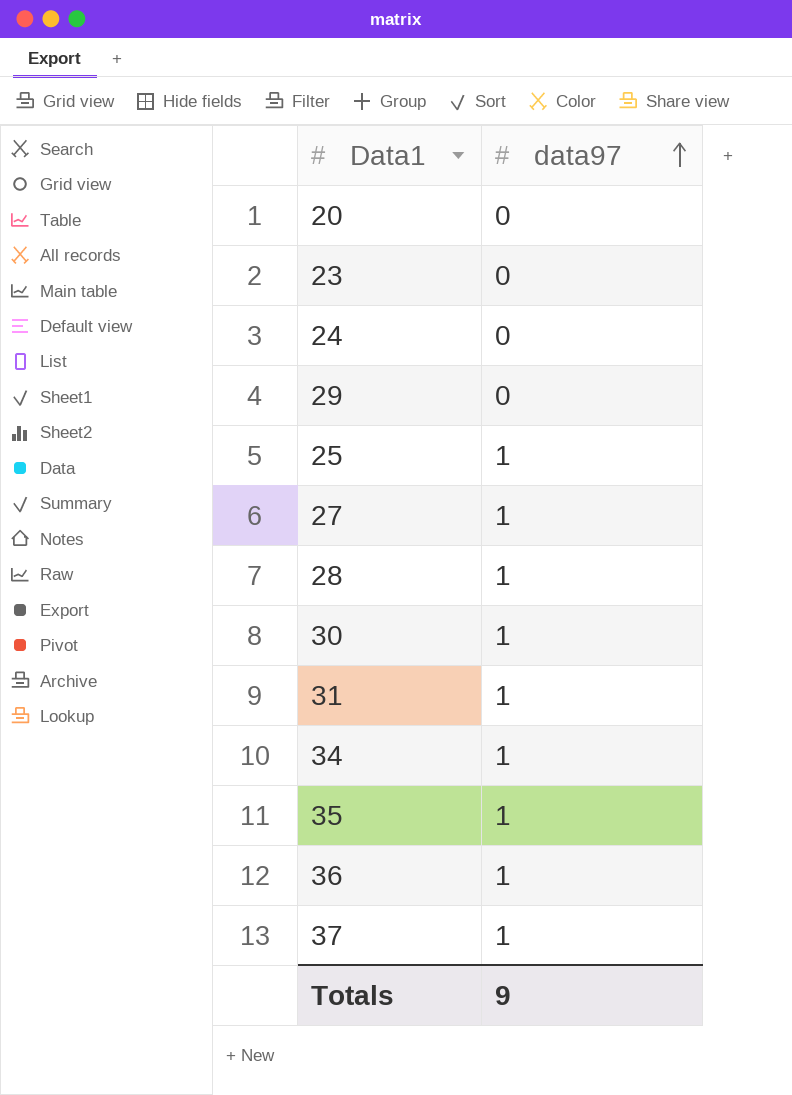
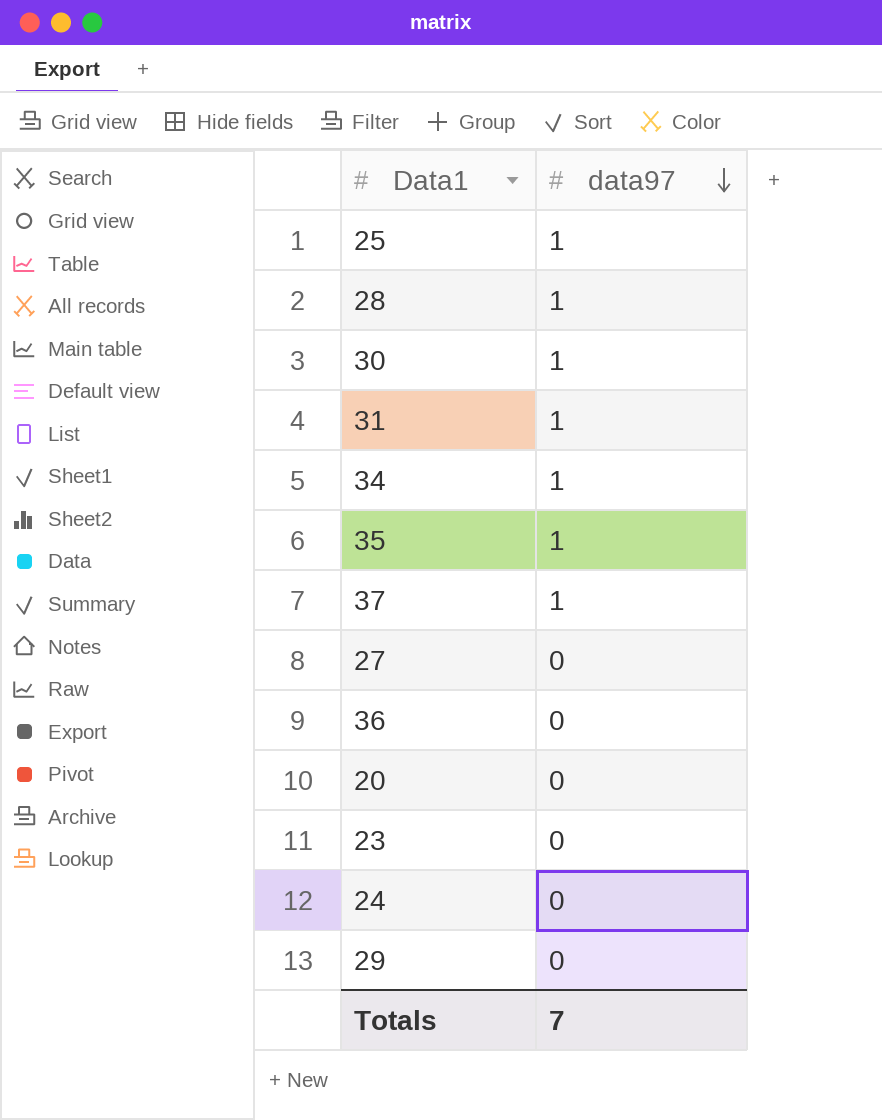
row order: data97 ascending -> data97 descending
27 | data97: 1 -> 0
36 | data97: 1 -> 0
Totals | data97: 9 -> 7

